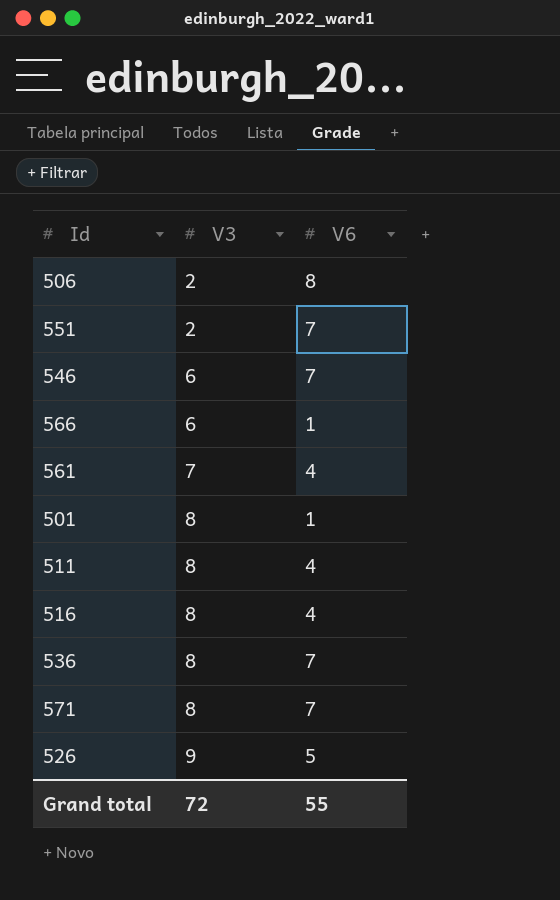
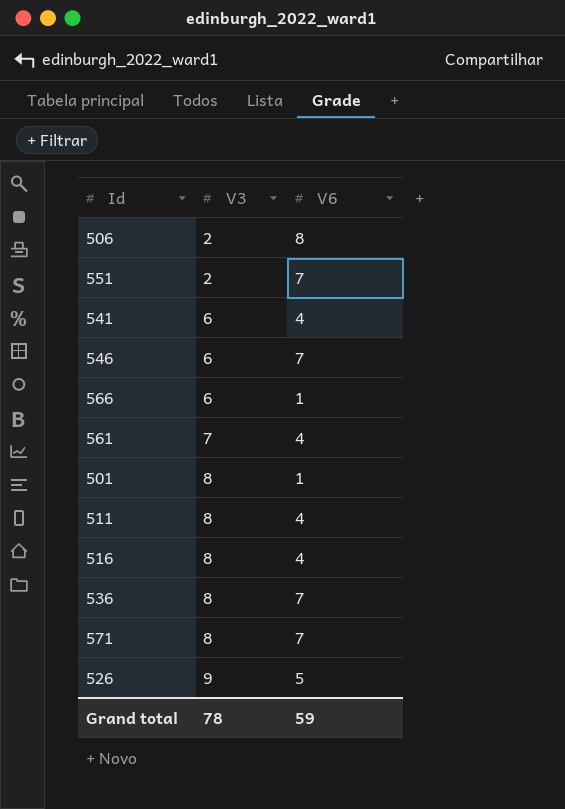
row 541: none -> 6 | 4
Grand total | V3: 72 -> 78
Grand total | V6: 55 -> 59

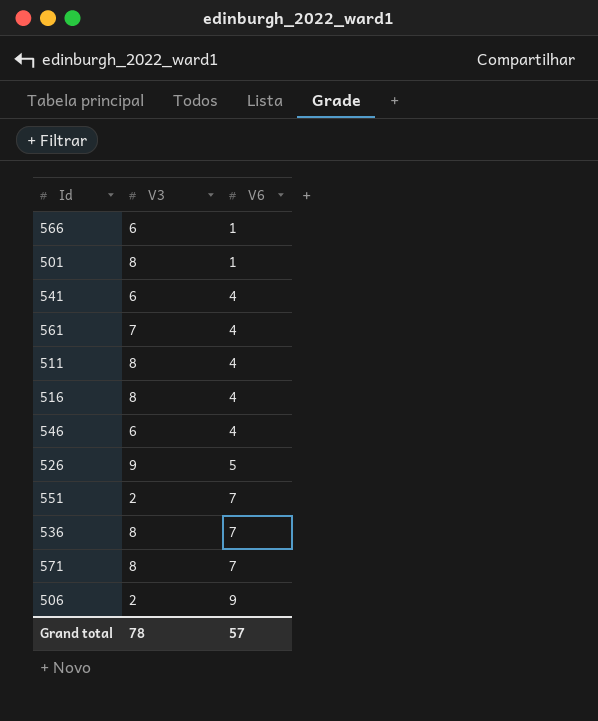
row order: V3 ascending -> V6 ascending
546 | V6: 7 -> 4
506 | V6: 8 -> 9
Grand total | V6: 59 -> 57

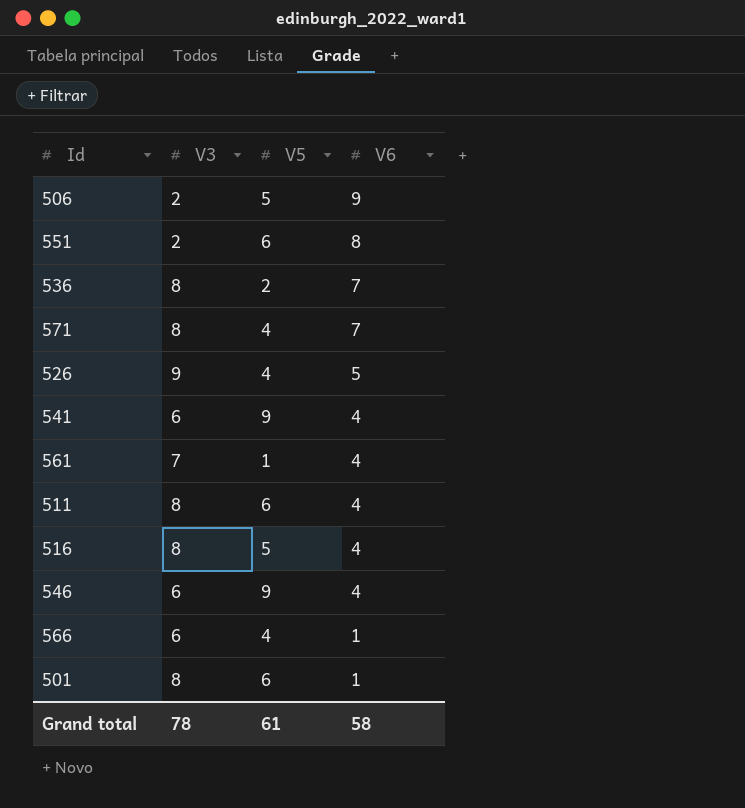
row order: V6 ascending -> V6 descending
column V5 | position: none -> 3
551 | V6: 7 -> 8
Grand total | V6: 57 -> 58

